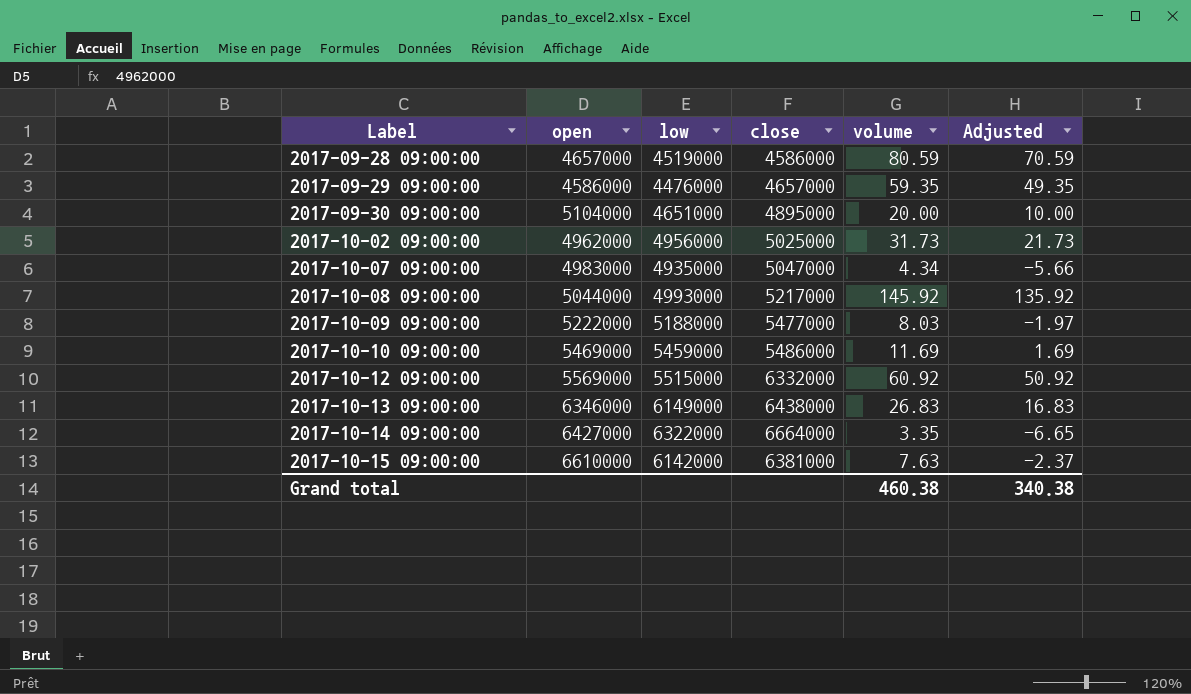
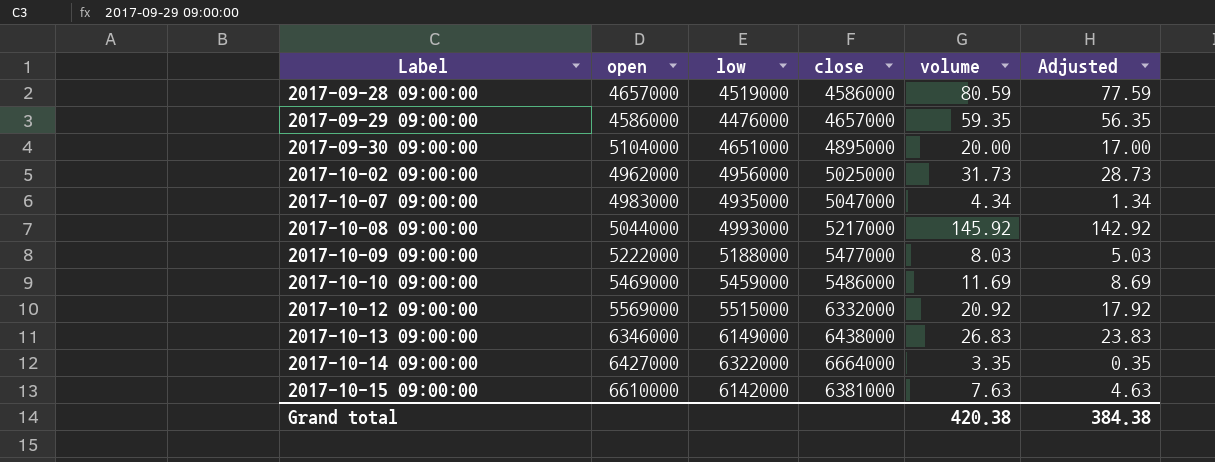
column Adjusted | formula: [volume] - 10 -> [volume] - 3
2017-10-12 09:00:00 | volume: 60.92 -> 20.92
Grand total | volume: 460.38 -> 420.38
Grand total | Adjusted: 340.38 -> 384.38

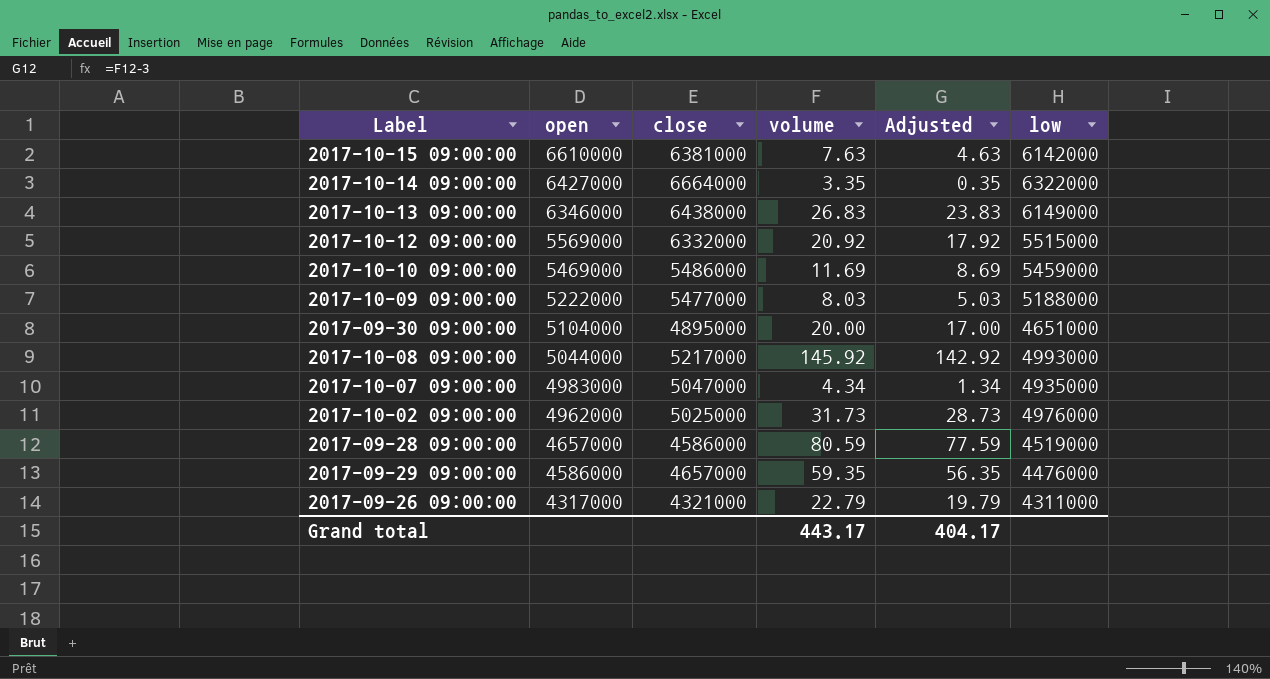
row order: Label ascending -> open descending
column low | position: 3 -> 6
2017-10-02 09:00:00 | low: 4956000 -> 4976000
row 2017-09-26 09:00:00: none -> 4317000 | 4321000 | 22.79 | 19.79 | 4311000
Grand total | volume: 420.38 -> 443.17
Grand total | Adjusted: 384.38 -> 404.17

